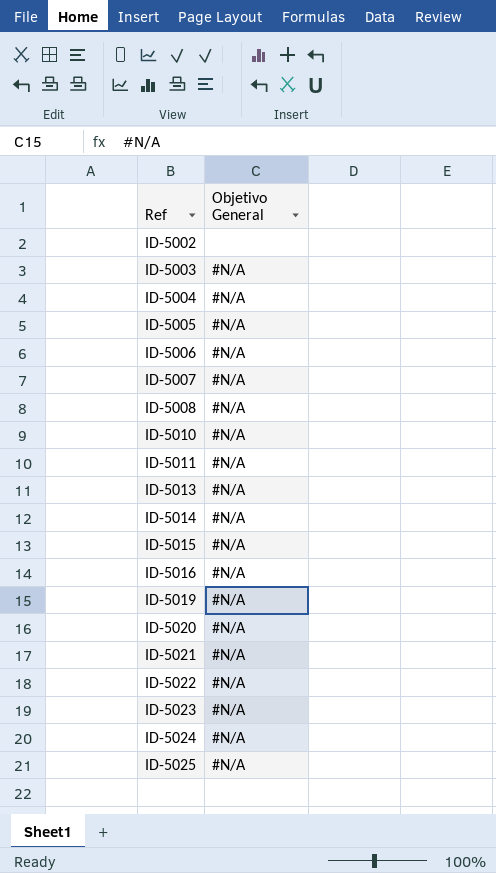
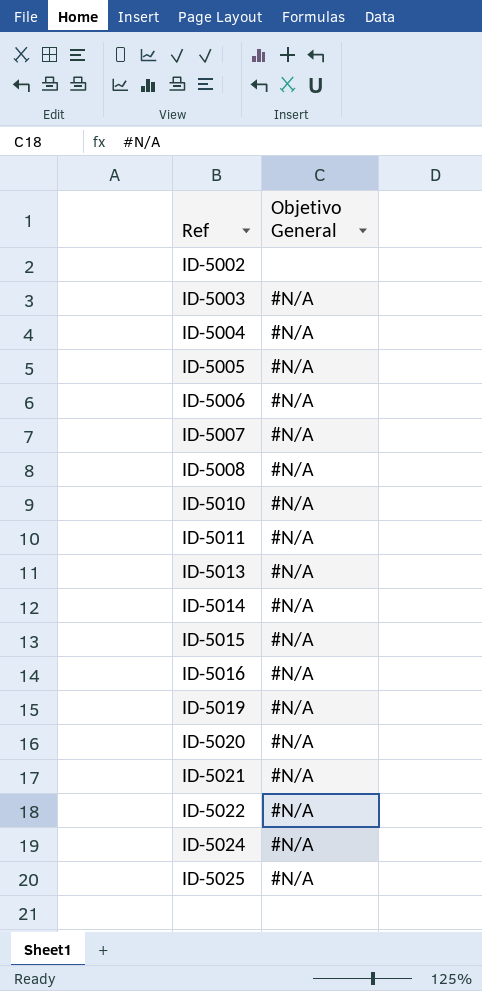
row ID-5023: #N/A -> none

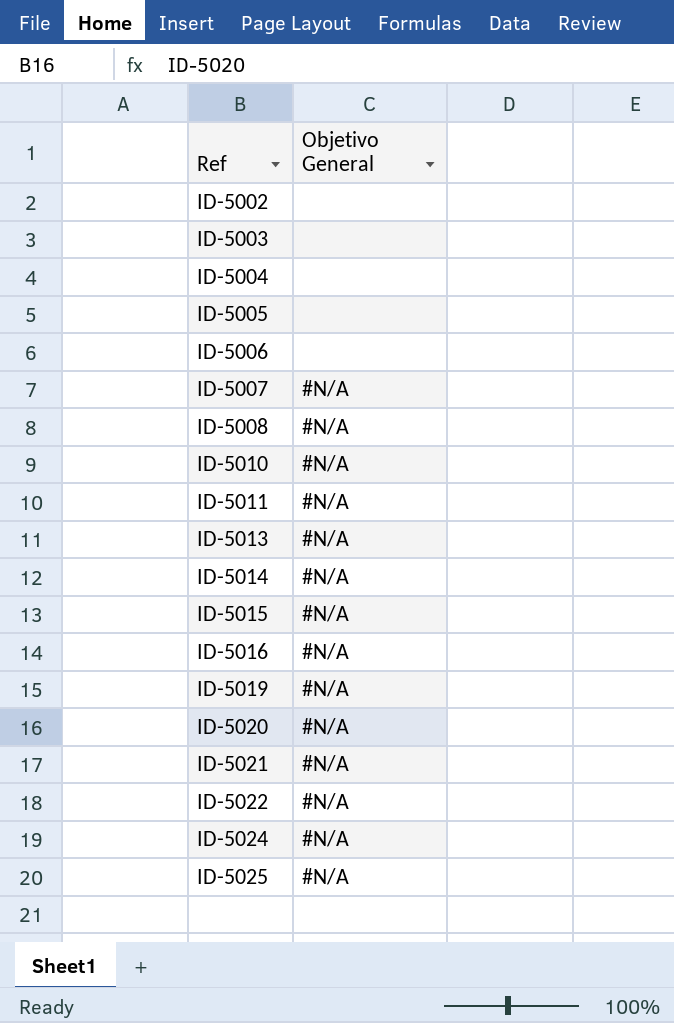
ID-5003 | Objetivo General: #N/A -> none
ID-5004 | Objetivo General: #N/A -> none
ID-5005 | Objetivo General: #N/A -> none
ID-5006 | Objetivo General: #N/A -> none

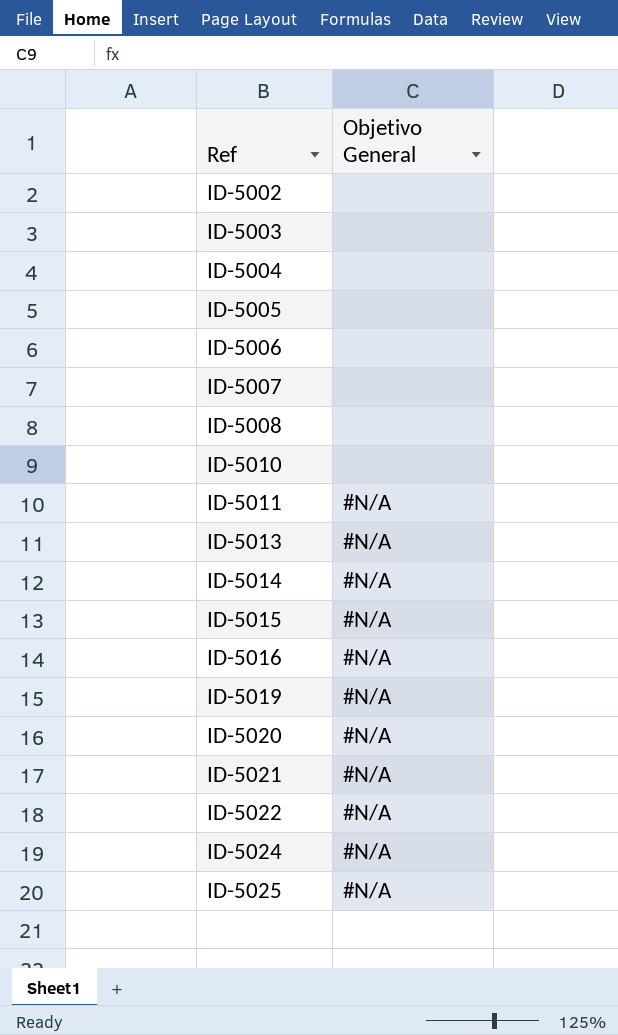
ID-5007 | Objetivo General: #N/A -> none
ID-5008 | Objetivo General: #N/A -> none
ID-5010 | Objetivo General: #N/A -> none

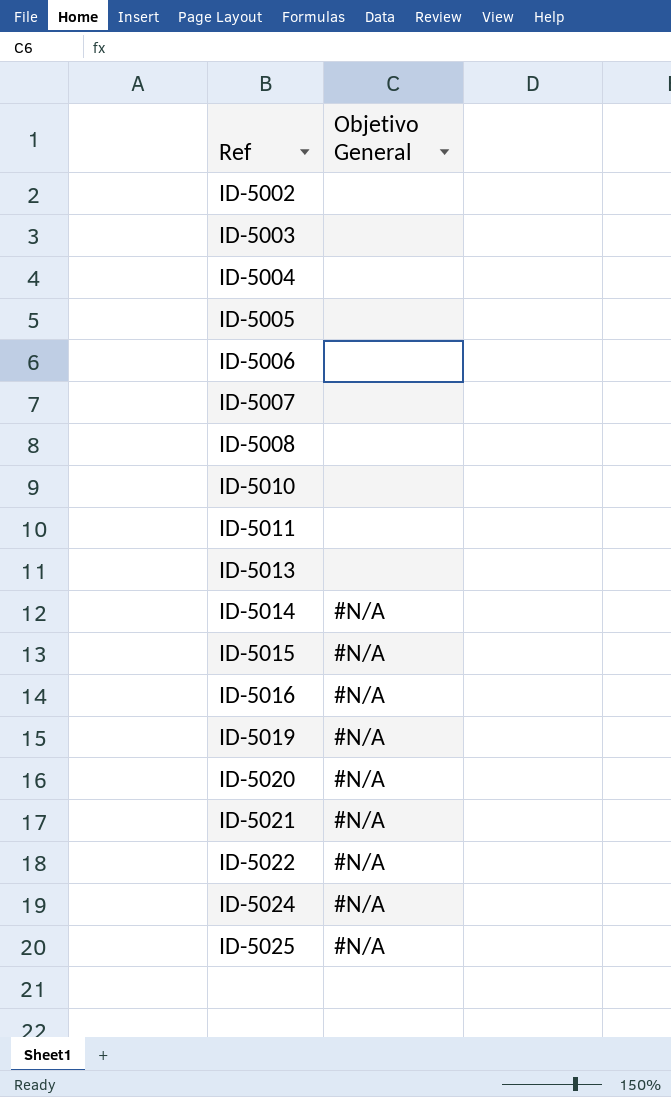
ID-5011 | Objetivo General: #N/A -> none
ID-5013 | Objetivo General: #N/A -> none

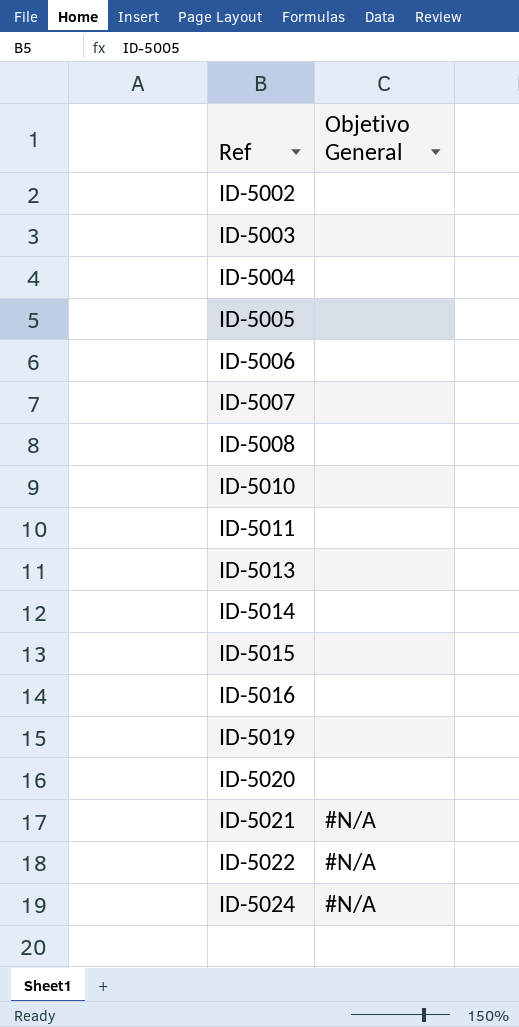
row ID-5025: #N/A -> none
ID-5014 | Objetivo General: #N/A -> none
ID-5015 | Objetivo General: #N/A -> none
ID-5016 | Objetivo General: #N/A -> none
ID-5019 | Objetivo General: #N/A -> none
ID-5020 | Objetivo General: #N/A -> none

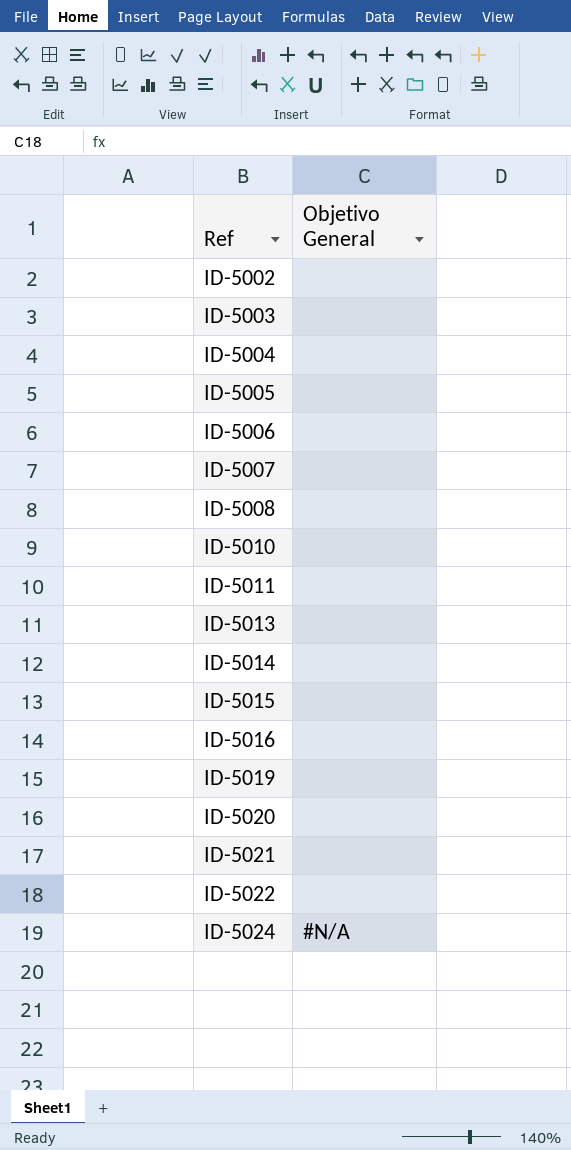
ID-5021 | Objetivo General: #N/A -> none
ID-5022 | Objetivo General: #N/A -> none

